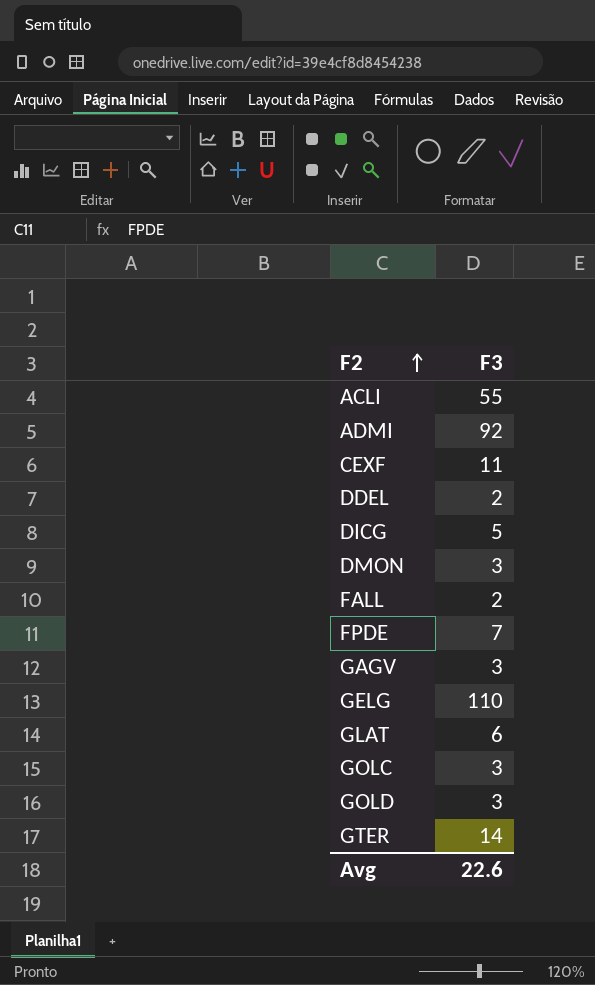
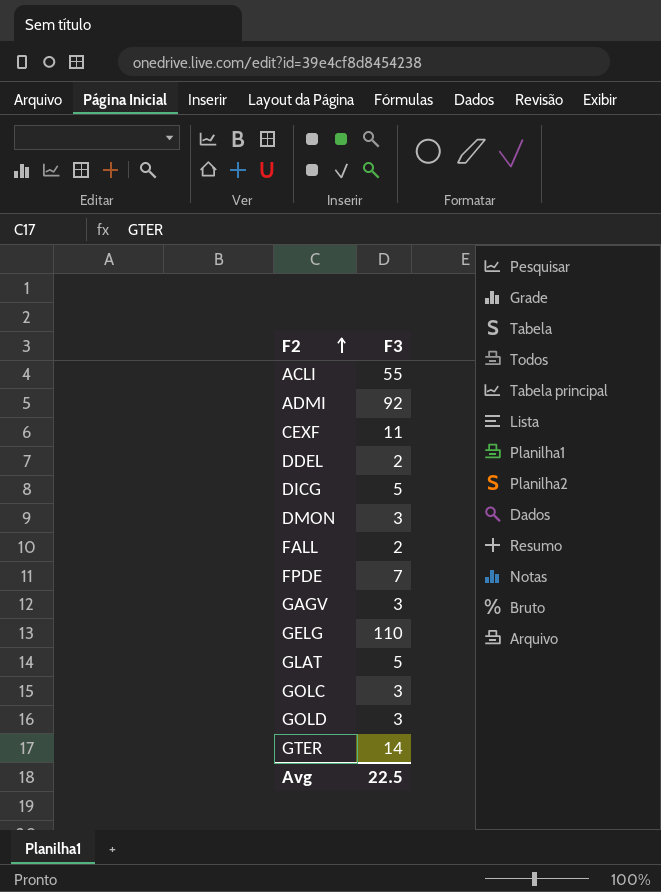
GLAT | F3: 6 -> 5
Avg | F3: 22.6 -> 22.5

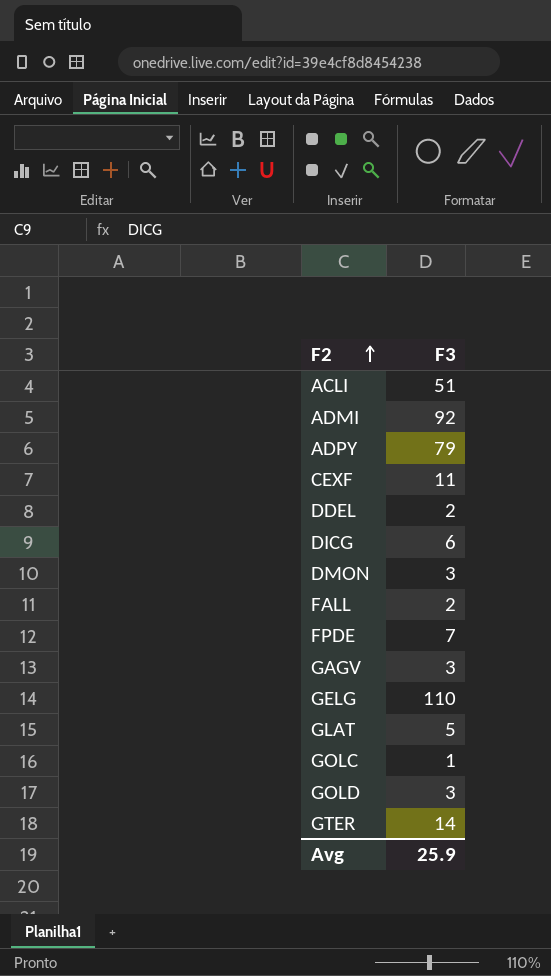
ACLI | F3: 55 -> 51
row ADPY: none -> 79
DICG | F3: 5 -> 6
GOLC | F3: 3 -> 1
Avg | F3: 22.5 -> 25.9

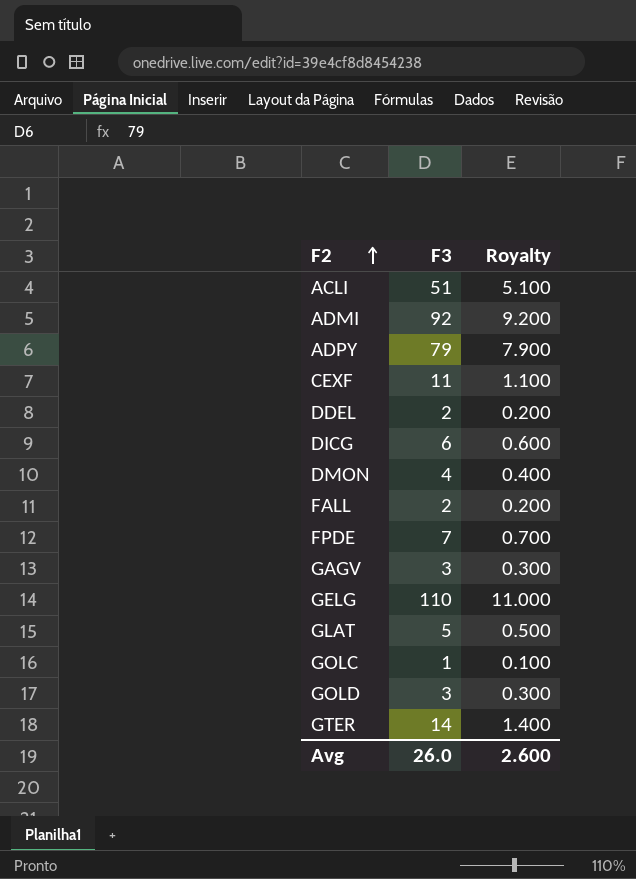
column Royalty | formula: none -> [F3] * 0.1
DMON | F3: 3 -> 4
Avg | F3: 25.9 -> 26.0

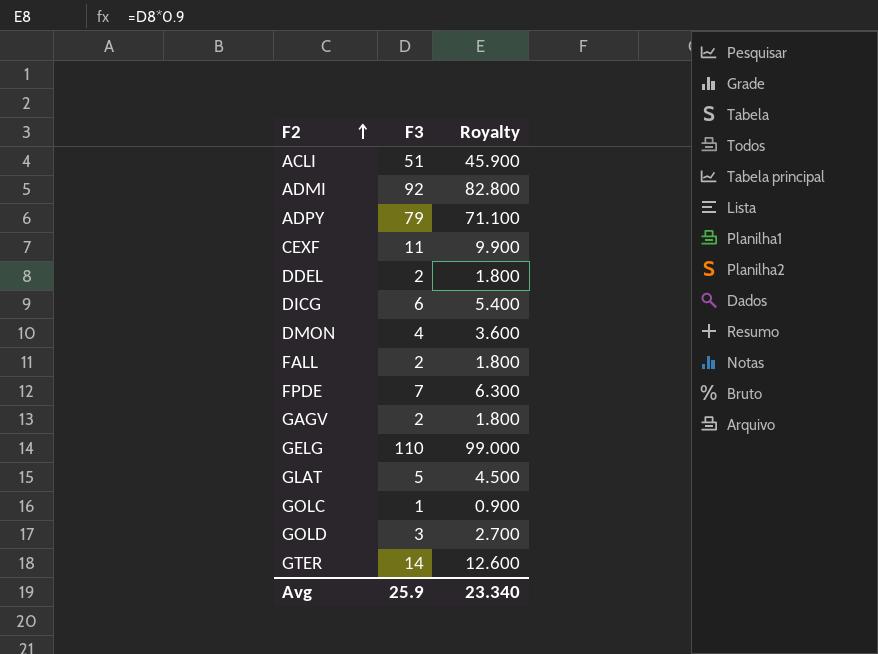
column Royalty | formula: [F3] * 0.1 -> [F3] * 0.9
GAGV | F3: 3 -> 2
Avg | F3: 26.0 -> 25.9
Avg | Royalty: 2.600 -> 23.340

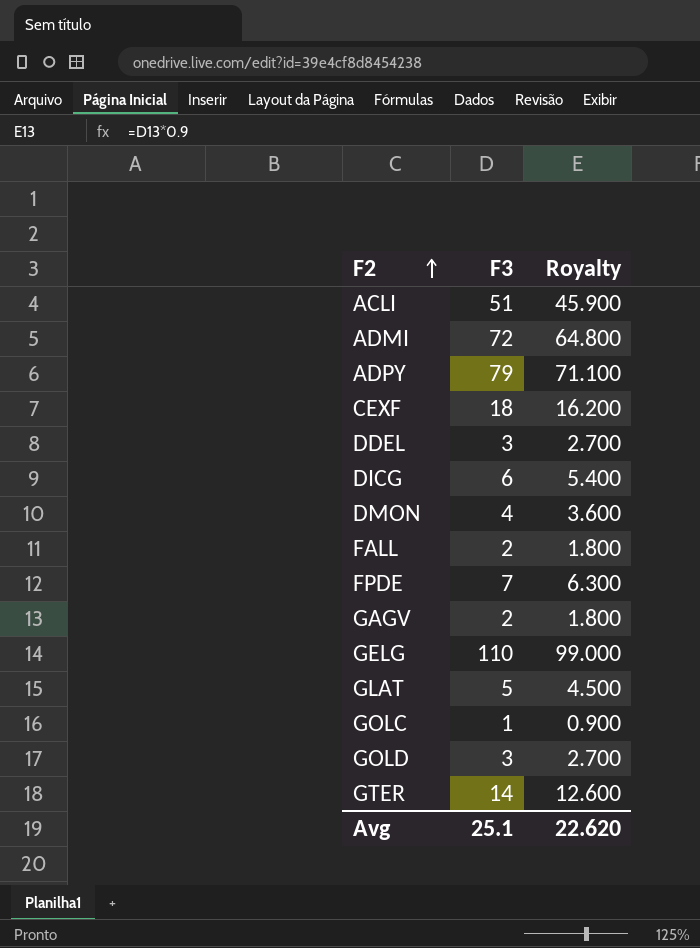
ADMI | F3: 92 -> 72
ADMI | Royalty: 82.800 -> 64.800
CEXF | F3: 11 -> 18
CEXF | Royalty: 9.900 -> 16.200
DDEL | F3: 2 -> 3
DDEL | Royalty: 1.800 -> 2.700
Avg | F3: 25.9 -> 25.1
Avg | Royalty: 23.340 -> 22.620

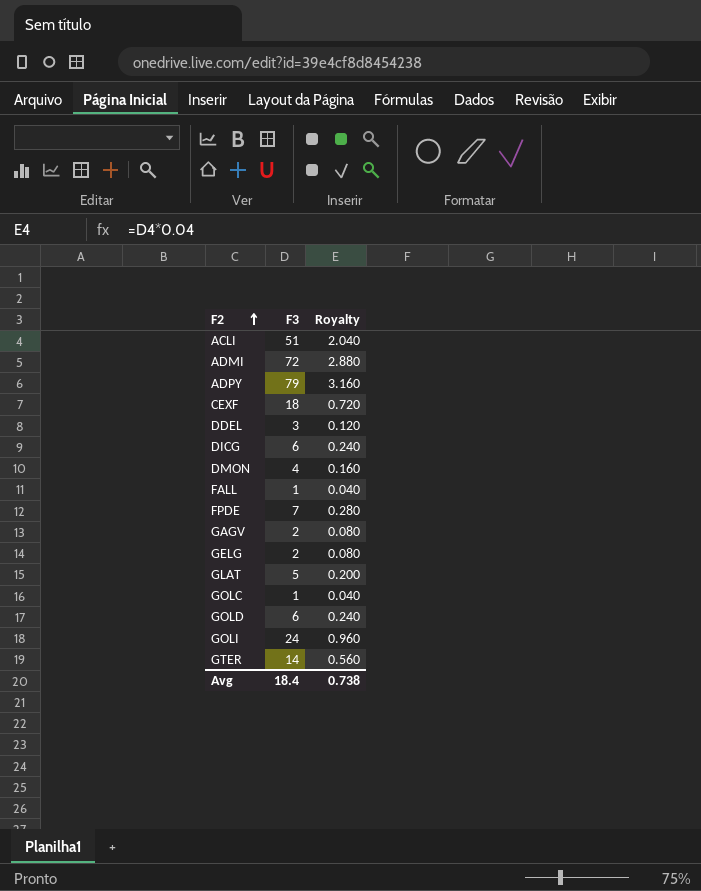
column Royalty | formula: [F3] * 0.9 -> [F3] * 0.04
FALL | F3: 2 -> 1
GELG | F3: 110 -> 2
GOLD | F3: 3 -> 6
row GOLI: none -> 24 | 0.960
Avg | F3: 25.1 -> 18.4
Avg | Royalty: 22.620 -> 0.738

